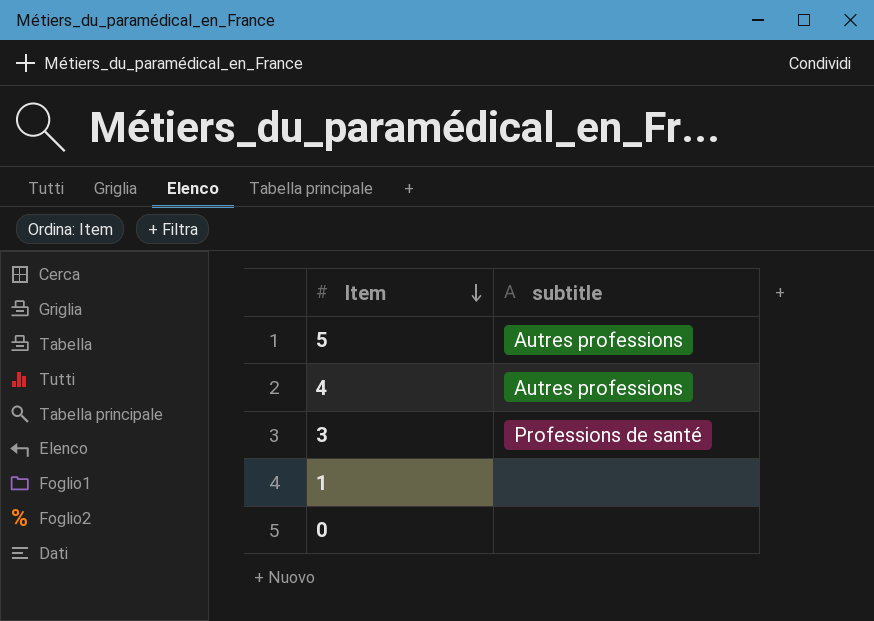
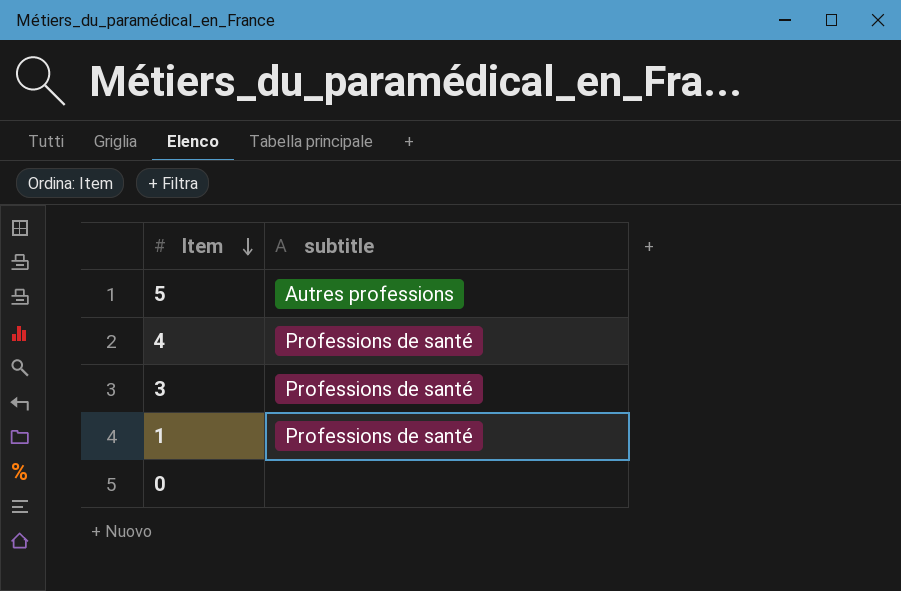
4 | subtitle: Autres professions -> Professions de santé
1 | subtitle: none -> Professions de santé

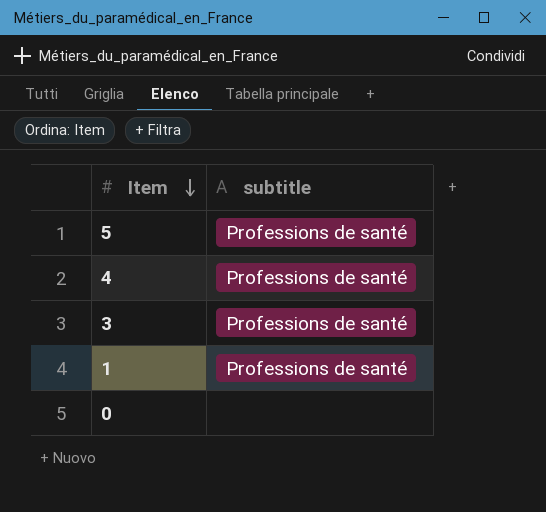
5 | subtitle: Autres professions -> Professions de santé

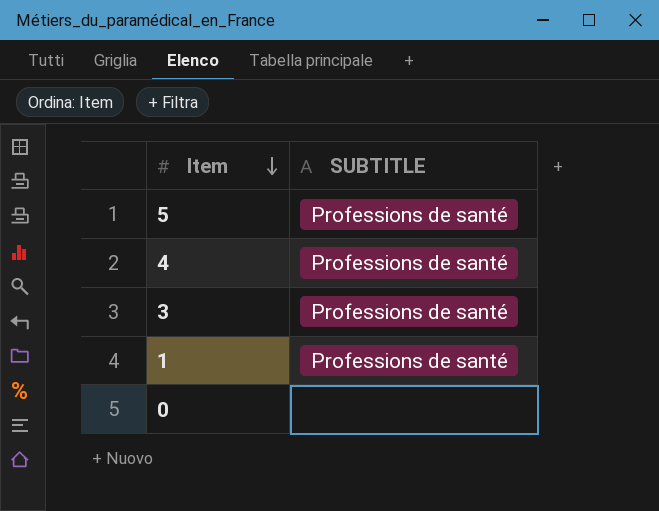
column name: subtitle -> SUBTITLE

